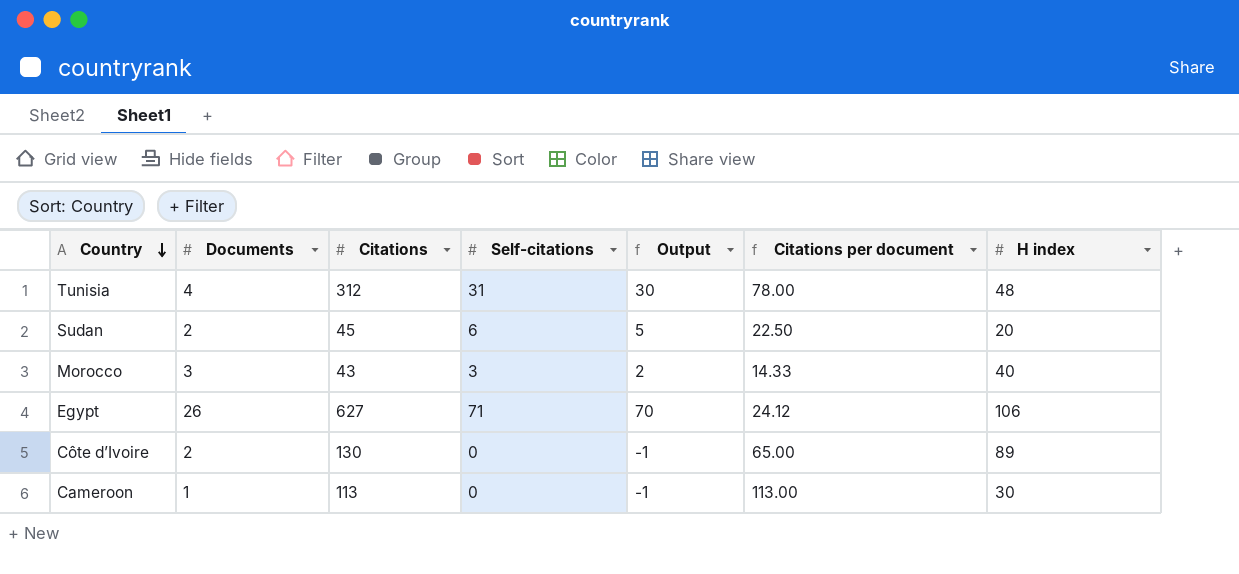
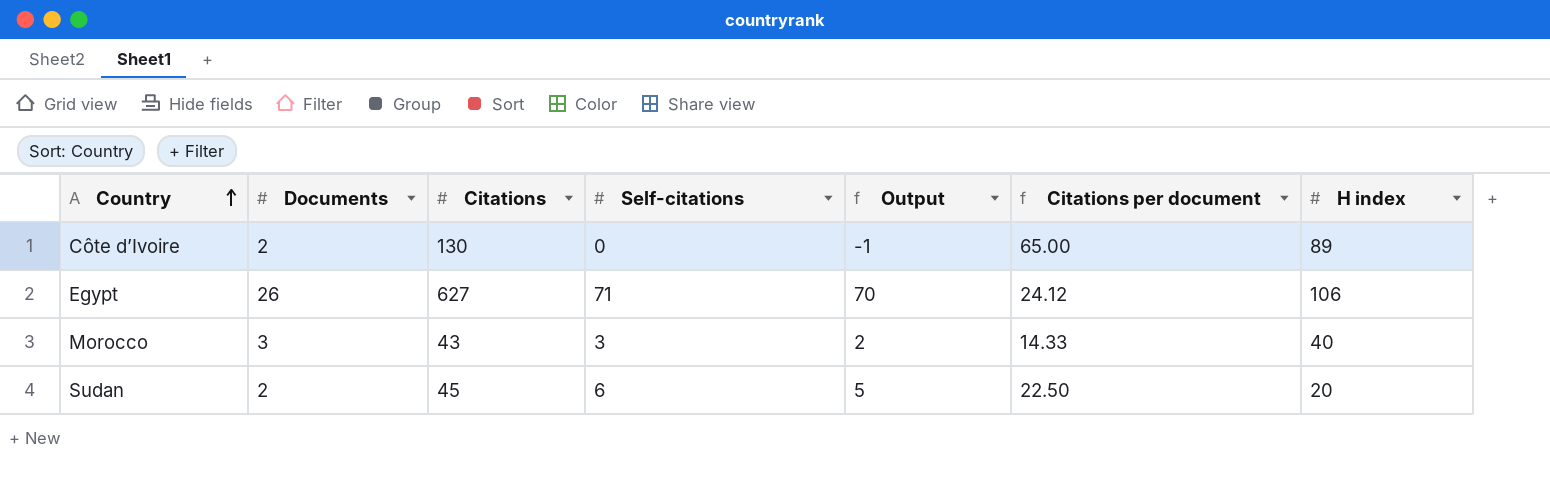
row order: Country descending -> Country ascending
row Tunisia: 4 | 312 | 31 | 30 | 78.00 | 48 -> none
row Cameroon: 1 | 113 | 0 | -1 | 113.00 | 30 -> none

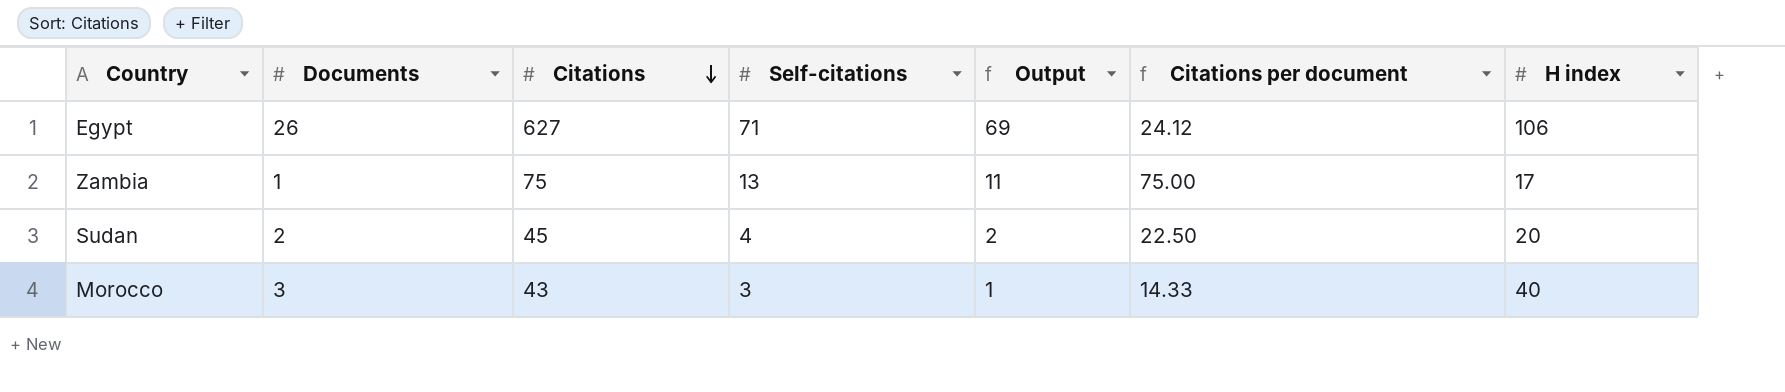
row order: Country ascending -> Citations descending
column Output | formula: [Self-citations] - 1 -> [Self-citations] - 2
row Côte d’Ivoire: 2 | 130 | 0 | -1 | 65.00 | 89 -> none
row Zambia: none -> 1 | 75 | 13 | 11 | 75.00 | 17
Sudan | Self-citations: 6 -> 4

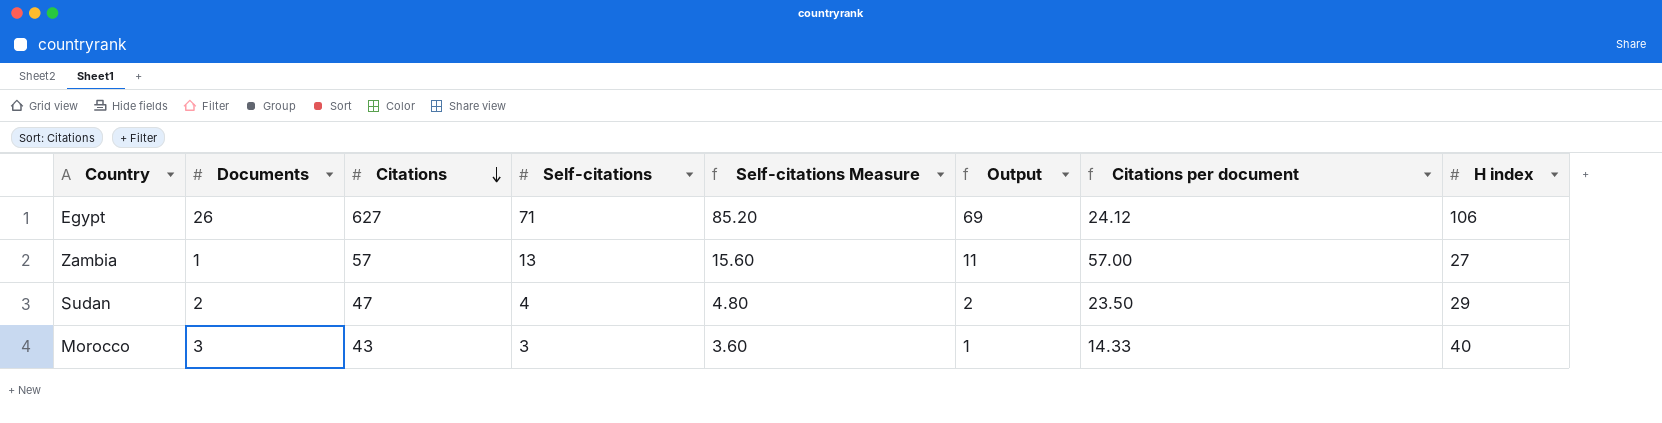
column Self-citations Measure | formula: none -> [Self-citations] * 1.2
Zambia | Citations: 75 -> 57
Zambia | Citations per document: 75.00 -> 57.00
Zambia | H index: 17 -> 27
Sudan | Citations: 45 -> 47
Sudan | Citations per document: 22.50 -> 23.50
Sudan | H index: 20 -> 29

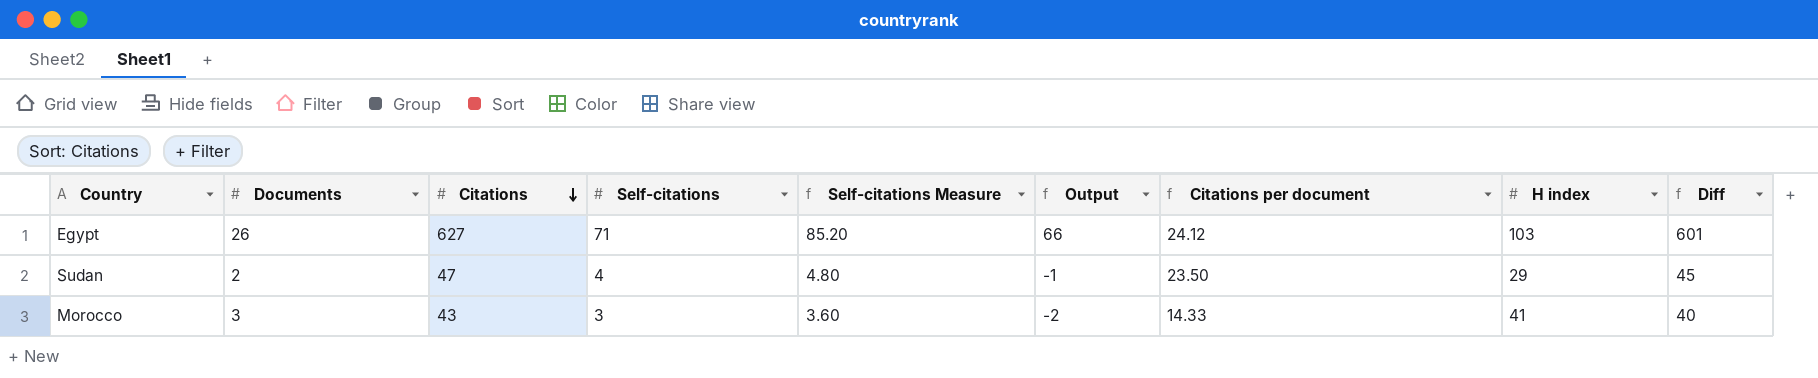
column Output | formula: [Self-citations] - 2 -> [Self-citations] - 5
column Diff | formula: none -> [Citations] - [Documents]
row Zambia: 1 | 57 | 13 | 15.60 | 11 | 57.00 | 27 -> none
Egypt | H index: 106 -> 103
Morocco | H index: 40 -> 41

